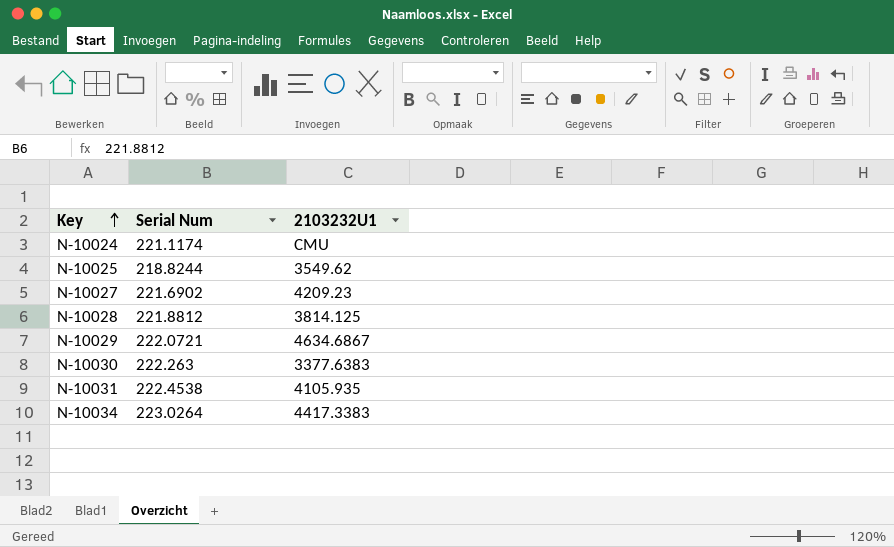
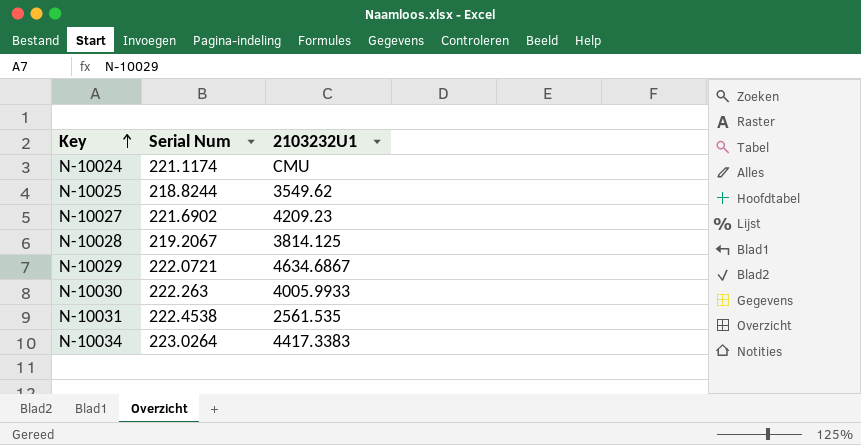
N-10028 | Serial Num: 221.8812 -> 219.2067
N-10030 | 2103232U1: 3377.6383 -> 4005.9933
N-10031 | 2103232U1: 4105.935 -> 2561.535

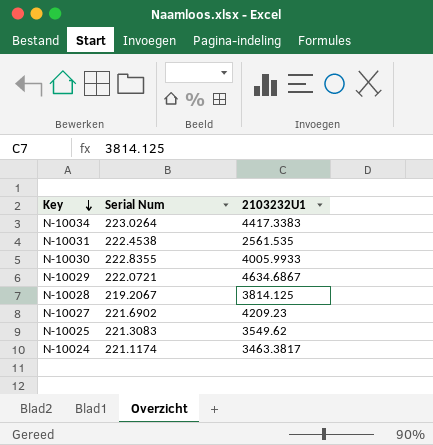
row order: Key ascending -> Key descending
N-10030 | Serial Num: 222.263 -> 222.8355
N-10025 | Serial Num: 218.8244 -> 221.3083
N-10024 | 2103232U1: CMU -> 3463.3817

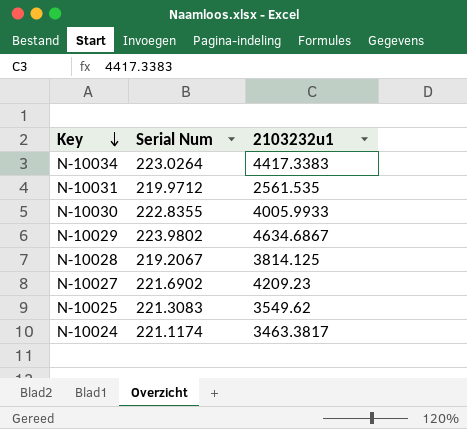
column name: 2103232U1 -> 2103232u1
N-10031 | Serial Num: 222.4538 -> 219.9712
N-10029 | Serial Num: 222.0721 -> 223.9802

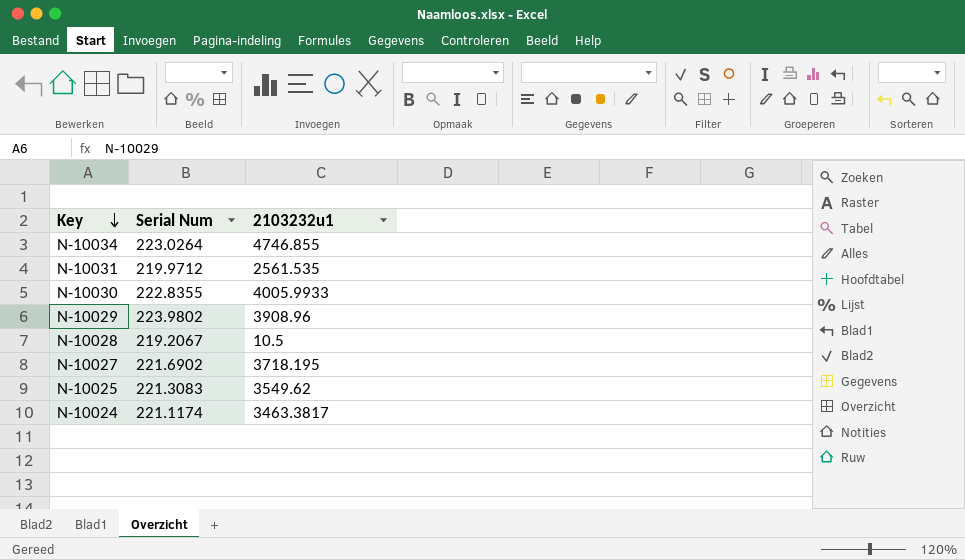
N-10034 | 2103232u1: 4417.3383 -> 4746.855
N-10029 | 2103232u1: 4634.6867 -> 3908.96
N-10028 | 2103232u1: 3814.125 -> 10.5
N-10027 | 2103232u1: 4209.23 -> 3718.195

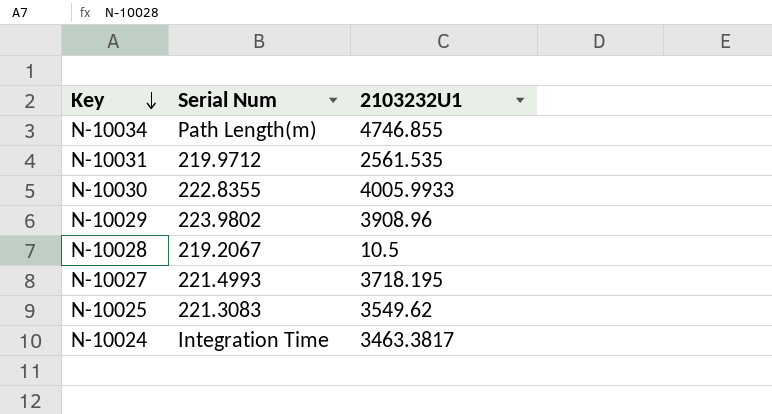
column name: 2103232u1 -> 2103232U1
N-10034 | Serial Num: 223.0264 -> Path Length(m)
N-10027 | Serial Num: 221.6902 -> 221.4993
N-10024 | Serial Num: 221.1174 -> Integration Time

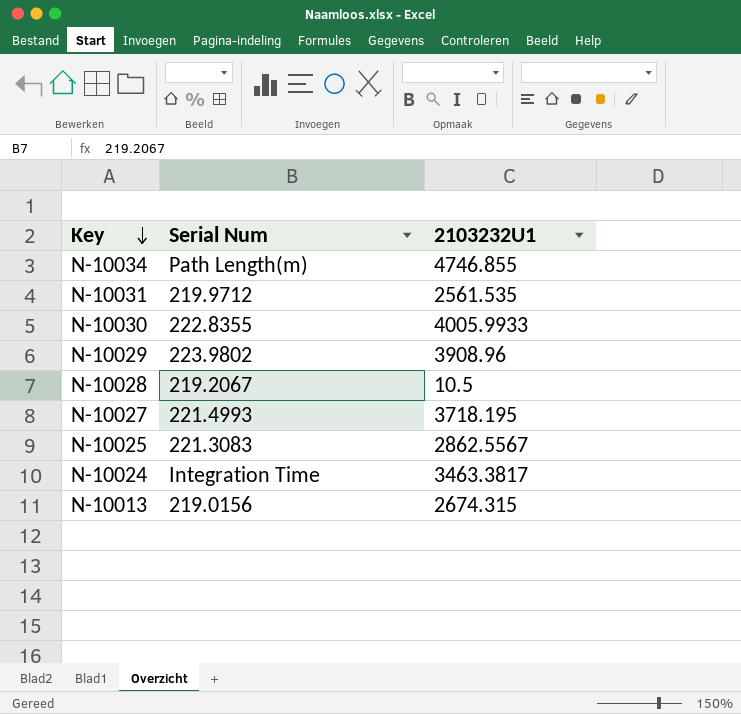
N-10025 | 2103232U1: 3549.62 -> 2862.5567
row N-10013: none -> 219.0156 | 2674.315

